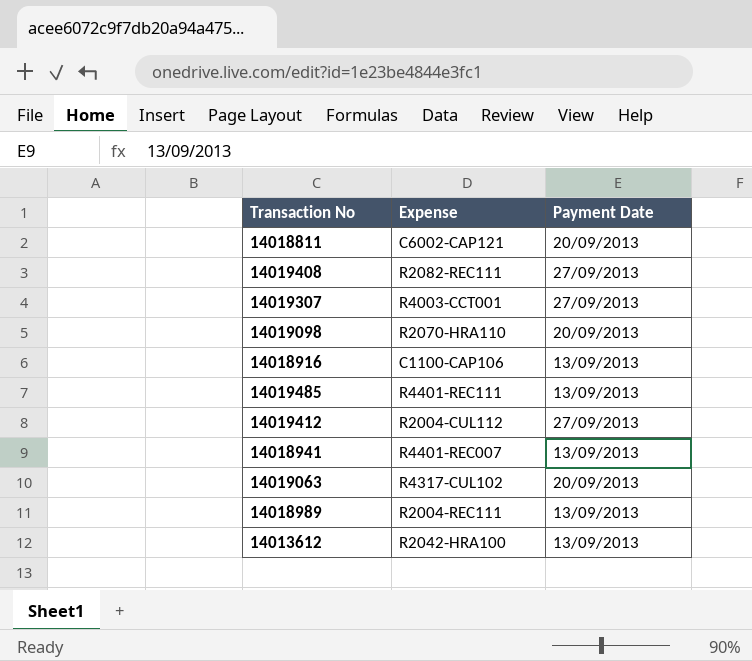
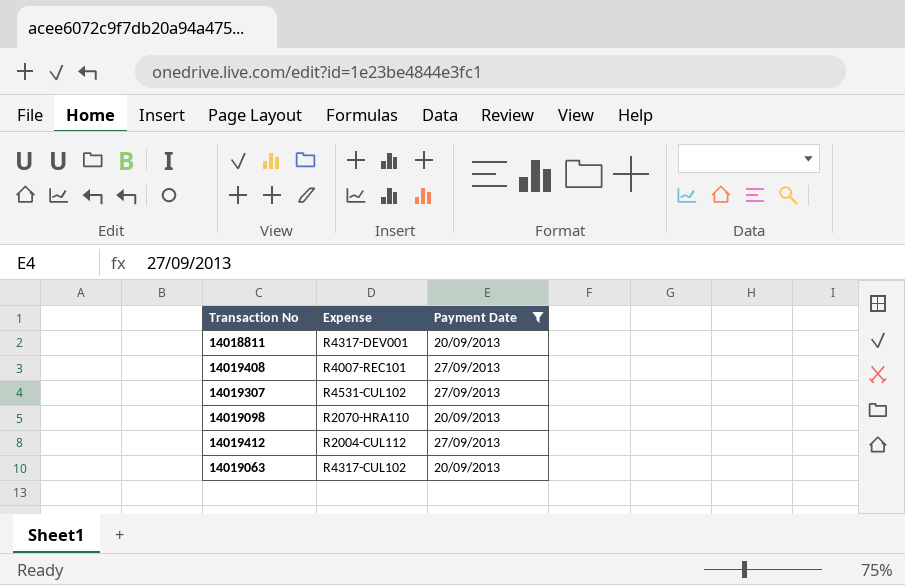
filter: none -> Payment Date != 13/09/2013
14018811 | Expense: C6002-CAP121 -> R4317-DEV001
14019408 | Expense: R2082-REC111 -> R4007-REC101
14019307 | Expense: R4003-CCT001 -> R4531-CUL102

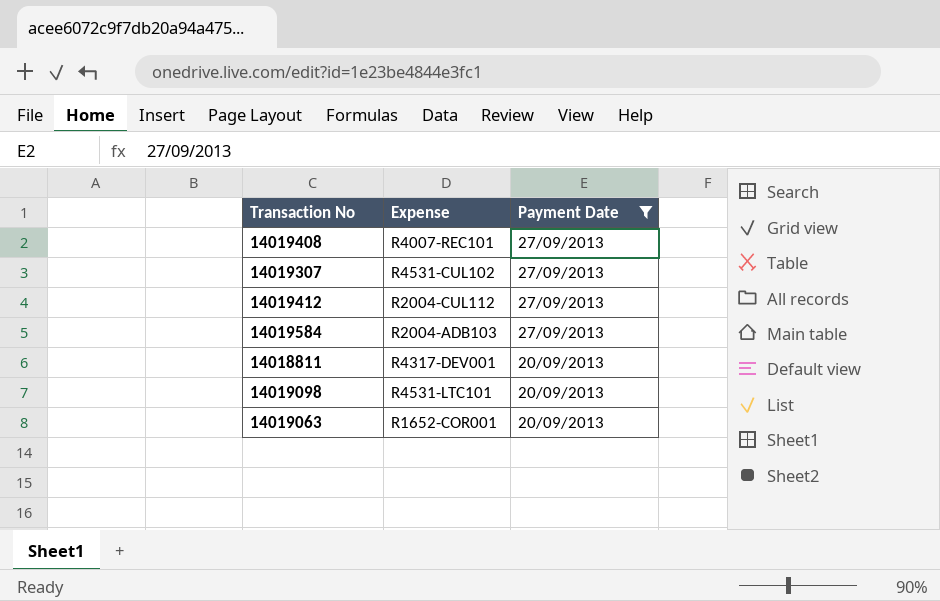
row order: none -> Payment Date descending
row 14019584: none -> R2004-ADB103 | 27/09/2013
14019098 | Expense: R2070-HRA110 -> R4531-LTC101
14019063 | Expense: R4317-CUL102 -> R1652-COR001

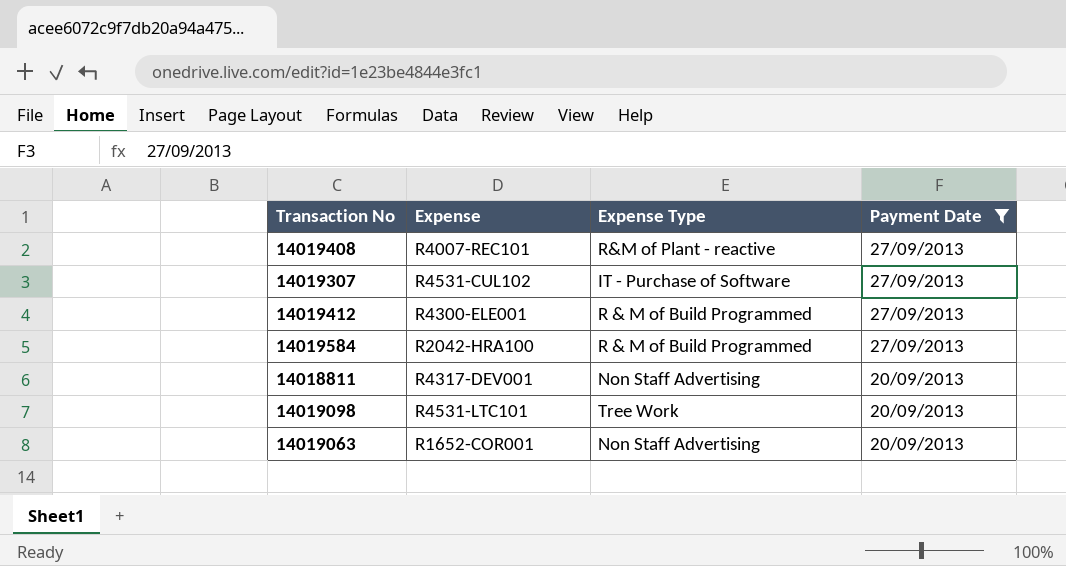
column Expense Type | position: none -> 3
14019412 | Expense: R2004-CUL112 -> R4300-ELE001
14019584 | Expense: R2004-ADB103 -> R2042-HRA100

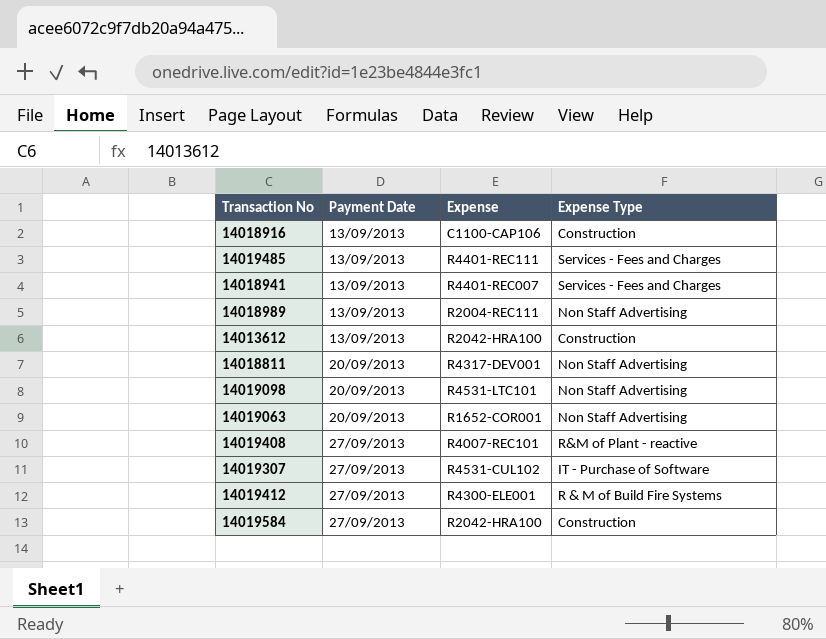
filter: Payment Date != 13/09/2013 -> none
row order: Payment Date descending -> Payment Date ascending
column Payment Date | position: 4 -> 2
14019098 | Expense Type: Tree Work -> Non Staff Advertising
14019412 | Expense Type: R & M of Build Programmed -> R & M of Build Fire Systems
14019584 | Expense Type: R & M of Build Programmed -> Construction

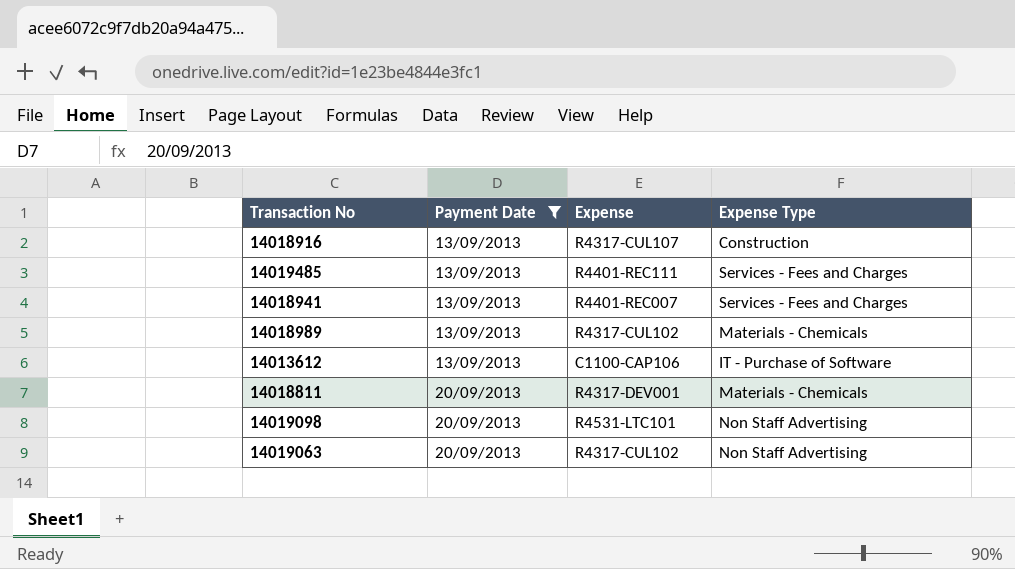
filter: none -> Payment Date != 27/09/2013
14018916 | Expense: C1100-CAP106 -> R4317-CUL107
14018989 | Expense: R2004-REC111 -> R4317-CUL102
14018989 | Expense Type: Non Staff Advertising -> Materials - Chemicals
14013612 | Expense: R2042-HRA100 -> C1100-CAP106
14013612 | Expense Type: Construction -> IT - Purchase of Software
14018811 | Expense Type: Non Staff Advertising -> Materials - Chemicals
14019063 | Expense: R1652-COR001 -> R4317-CUL102

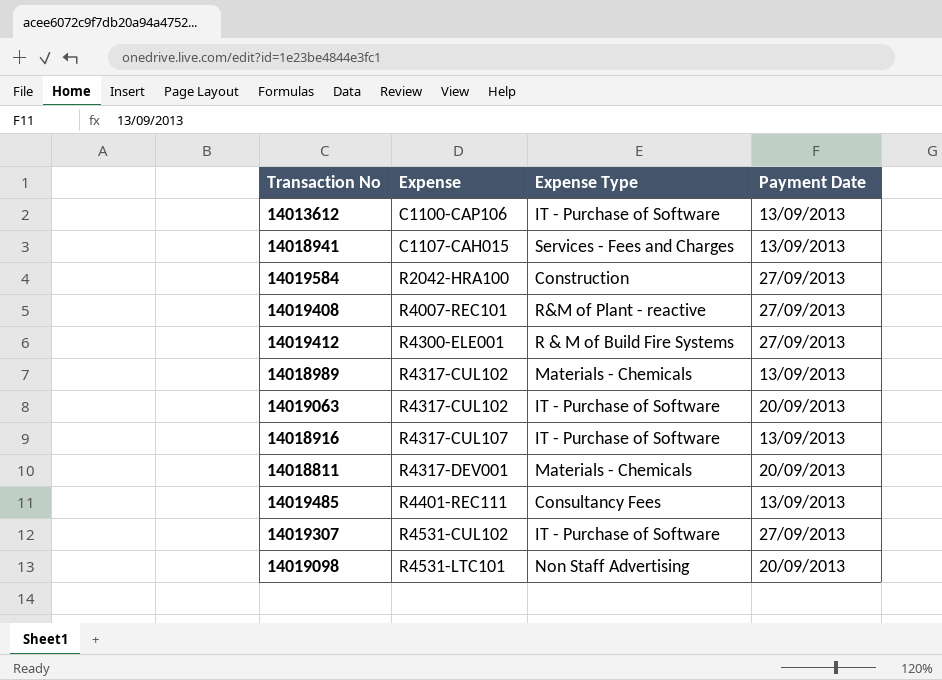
filter: Payment Date != 27/09/2013 -> none
row order: Payment Date ascending -> Expense ascending
column Payment Date | position: 2 -> 4
14018941 | Expense: R4401-REC007 -> C1107-CAH015
14019063 | Expense Type: Non Staff Advertising -> IT - Purchase of Software
14018916 | Expense Type: Construction -> IT - Purchase of Software
14019485 | Expense Type: Services - Fees and Charges -> Consultancy Fees

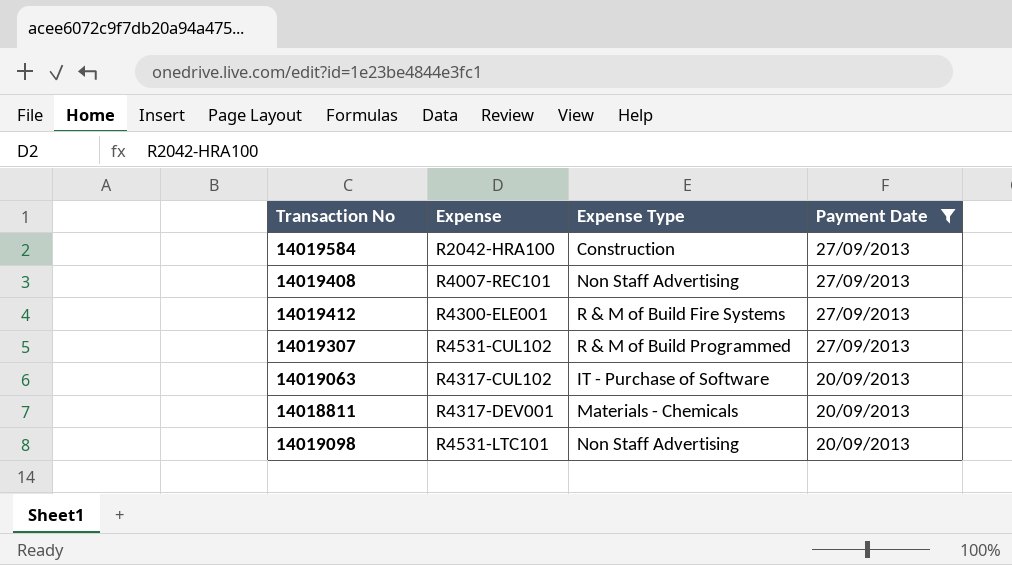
filter: none -> Payment Date != 13/09/2013
row order: Expense ascending -> Payment Date descending
14019408 | Expense Type: R&M of Plant - reactive -> Non Staff Advertising
14019307 | Expense Type: IT - Purchase of Software -> R & M of Build Programmed

